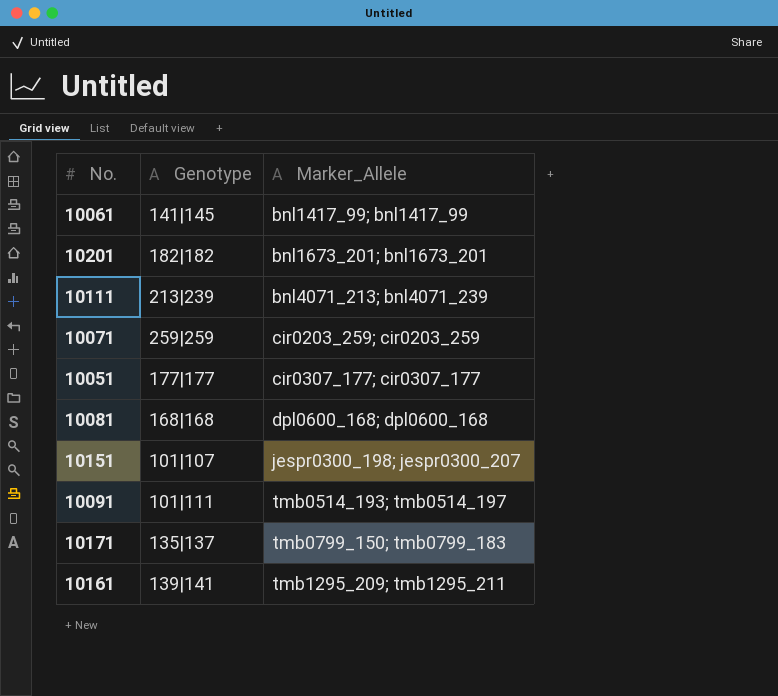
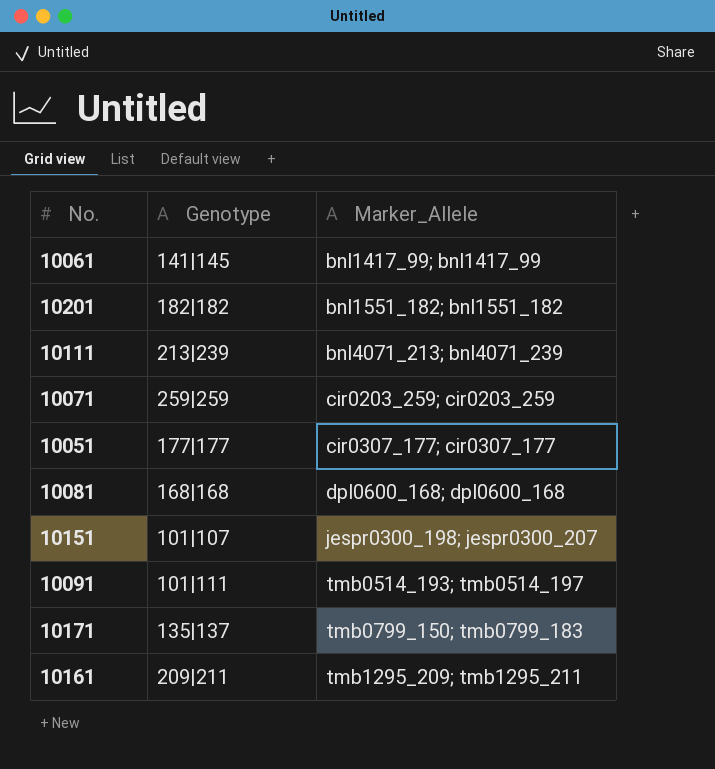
10201 | Marker_Allele: bnl1673_201; bnl1673_201 -> bnl1551_182; bnl1551_182
10161 | Genotype: 139|141 -> 209|211

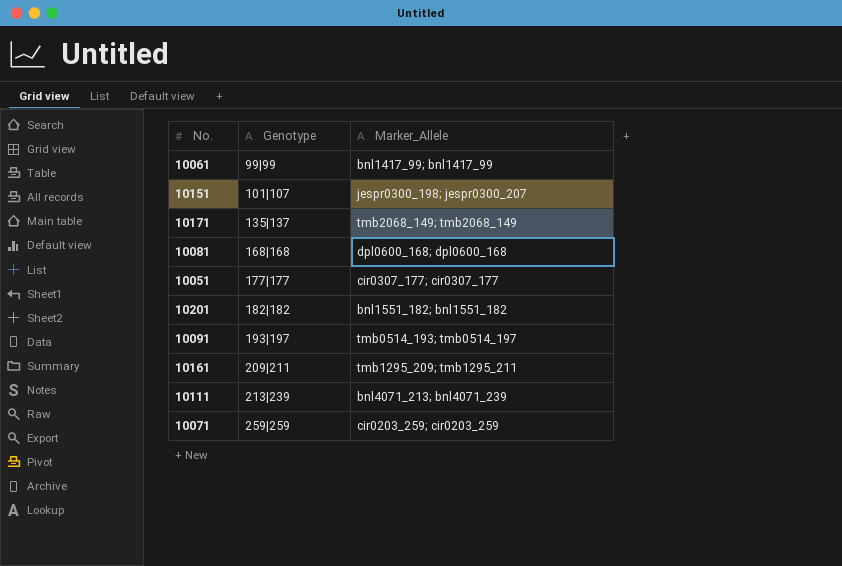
row order: Marker_Allele ascending -> Genotype ascending
10061 | Genotype: 141|145 -> 99|99
10171 | Marker_Allele: tmb0799_150; tmb0799_183 -> tmb2068_149; tmb2068_149
10091 | Genotype: 101|111 -> 193|197

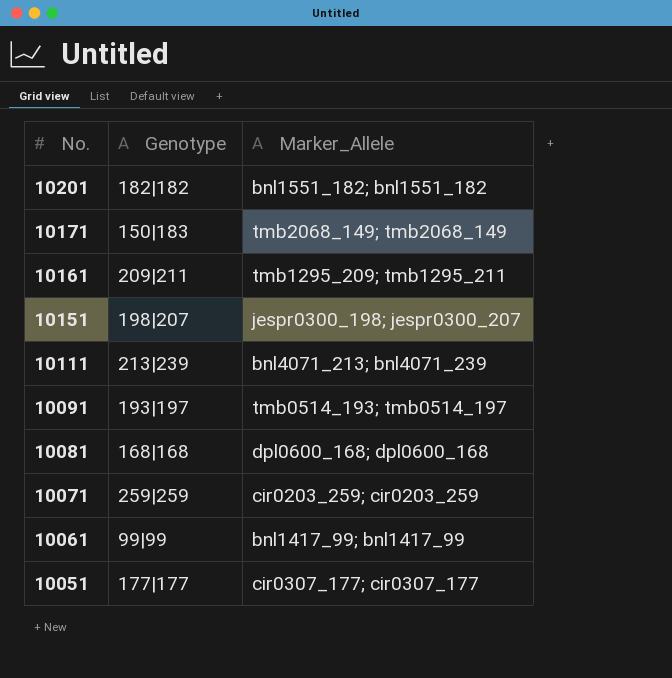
row order: Genotype ascending -> No. descending
10171 | Genotype: 135|137 -> 150|183
10151 | Genotype: 101|107 -> 198|207

